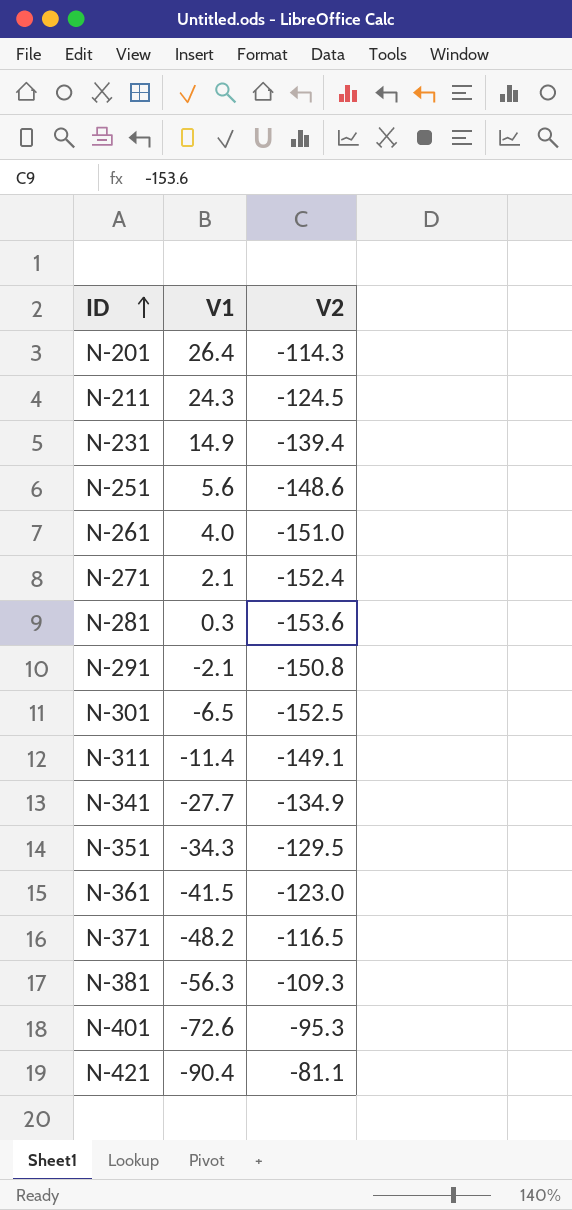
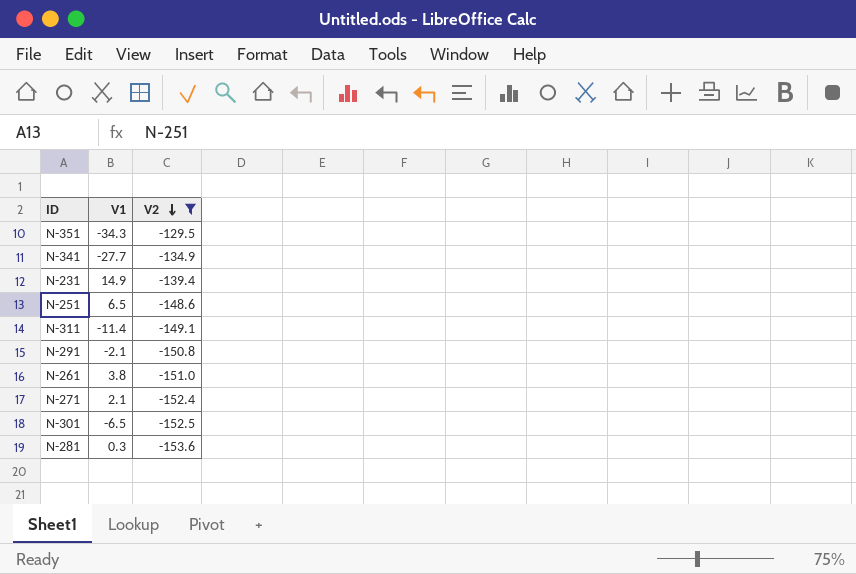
filter: none -> V2 <= -129.5
row order: ID ascending -> V2 descending
N-251 | V1: 5.6 -> 6.5
N-261 | V1: 4.0 -> 3.8

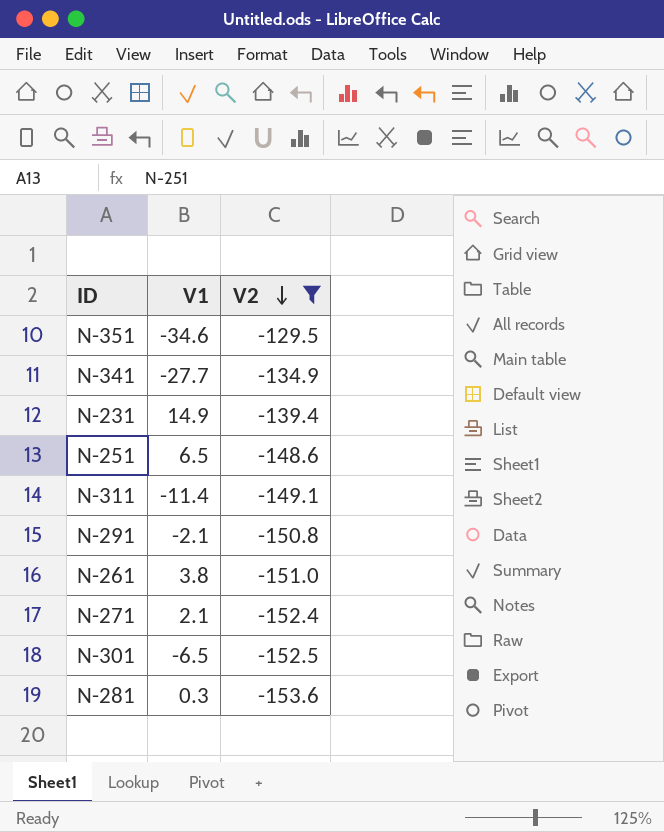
N-351 | V1: -34.3 -> -34.6

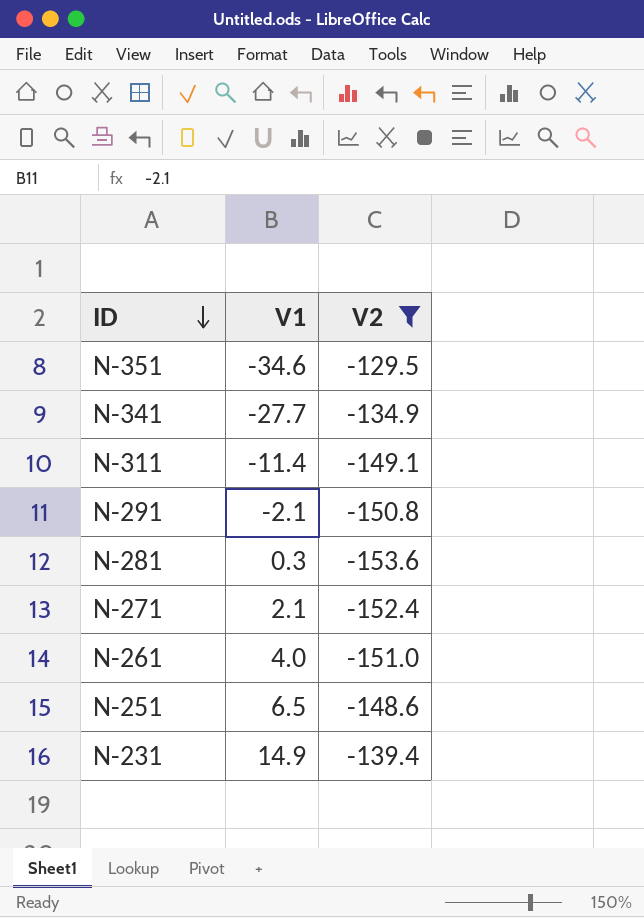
row order: V2 descending -> ID descending
row N-301: -6.5 | -152.5 -> none
N-261 | V1: 3.8 -> 4.0

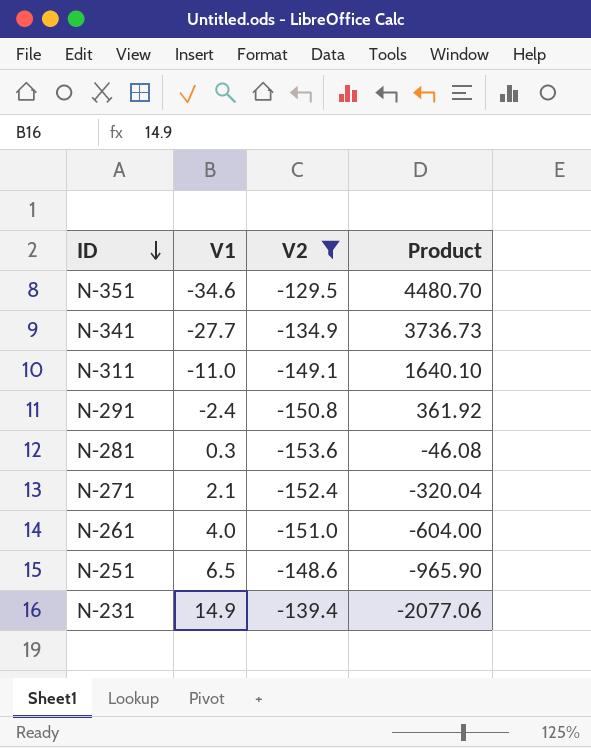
column Product | formula: none -> [V1] * [V2]
N-311 | V1: -11.4 -> -11.0
N-291 | V1: -2.1 -> -2.4

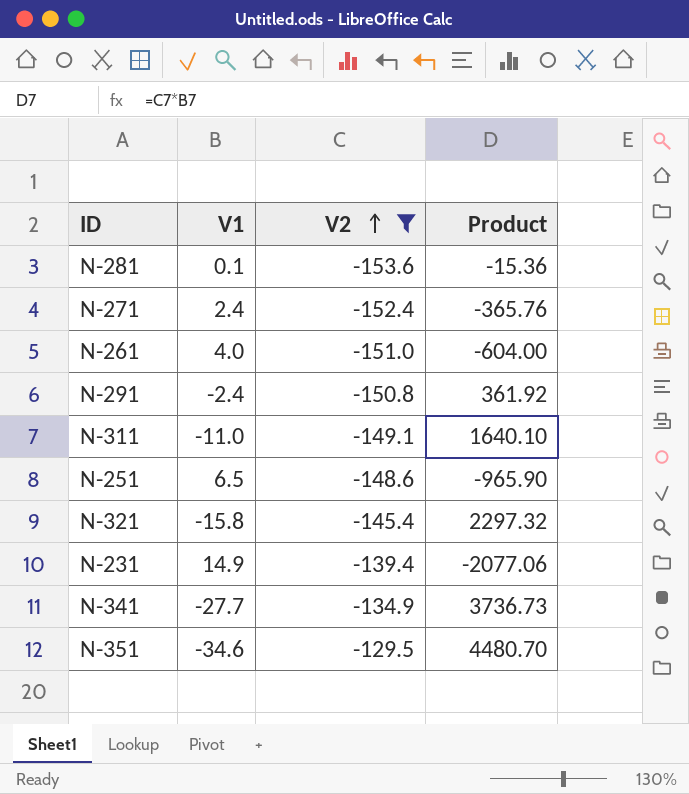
row order: ID descending -> V2 ascending
N-281 | V1: 0.3 -> 0.1
N-281 | Product: -46.08 -> -15.36
N-271 | V1: 2.1 -> 2.4
N-271 | Product: -320.04 -> -365.76
row N-321: none -> -15.8 | -145.4 | 2297.32

